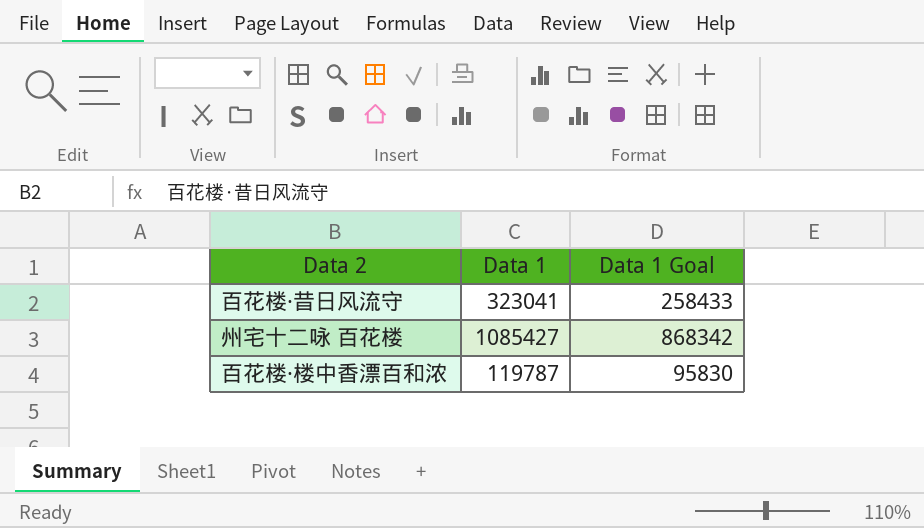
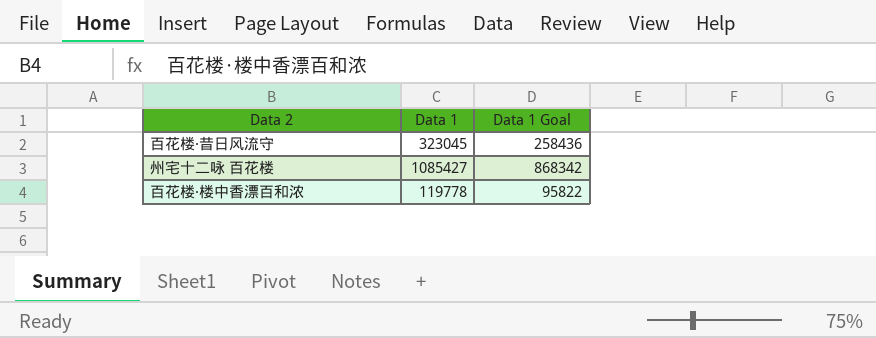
百花楼·昔日风流守 | Data 1: 323041 -> 323045
百花楼·昔日风流守 | Data 1 Goal: 258433 -> 258436
百花楼·楼中香漂百和浓 | Data 1: 119787 -> 119778
百花楼·楼中香漂百和浓 | Data 1 Goal: 95830 -> 95822

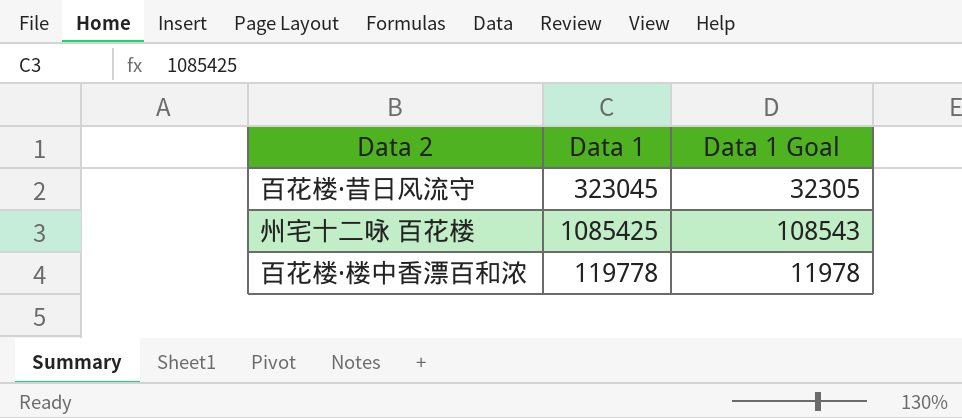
column Data 1 Goal | formula: [Data 1] * 0.8 -> [Data 1] * 0.1
州宅十二咏 百花楼 | Data 1: 1085427 -> 1085425

